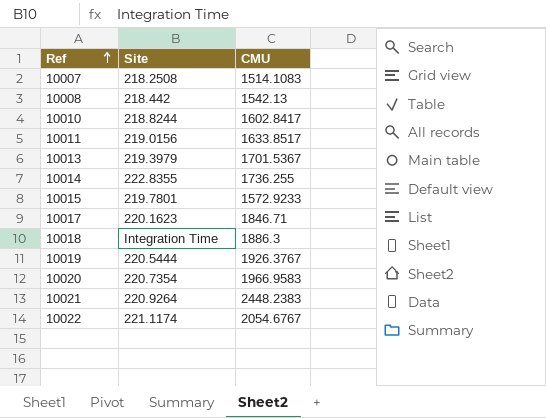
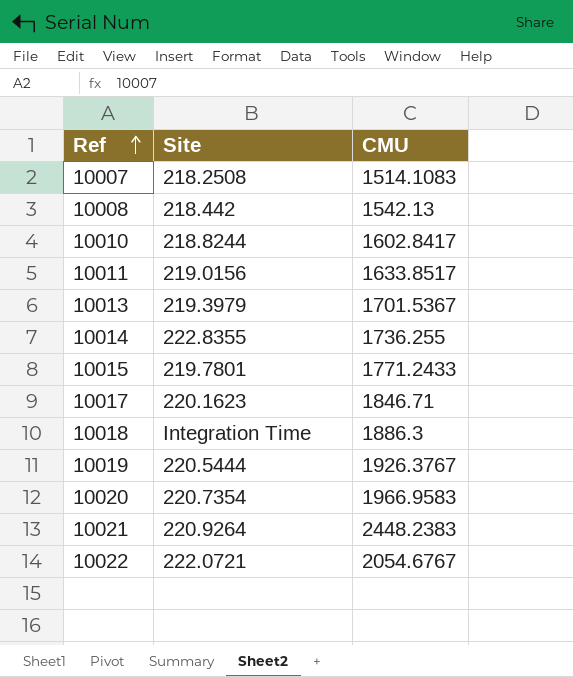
10015 | CMU: 1572.9233 -> 1771.2433
10022 | Site: 221.1174 -> 222.0721

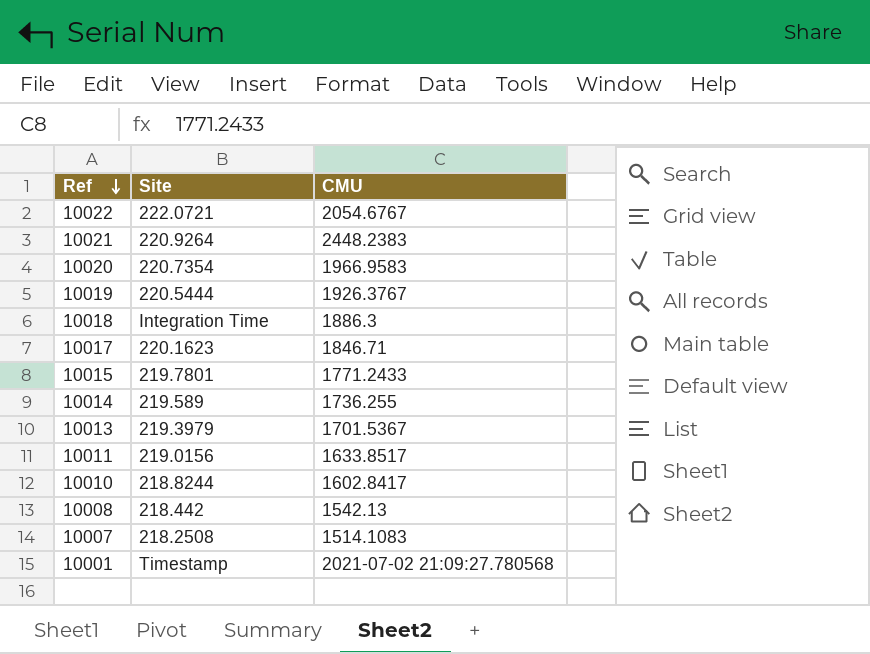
row order: Ref ascending -> Ref descending
10014 | Site: 222.8355 -> 219.589
row 10001: none -> Timestamp | 2021-07-02 21:09:27.780568

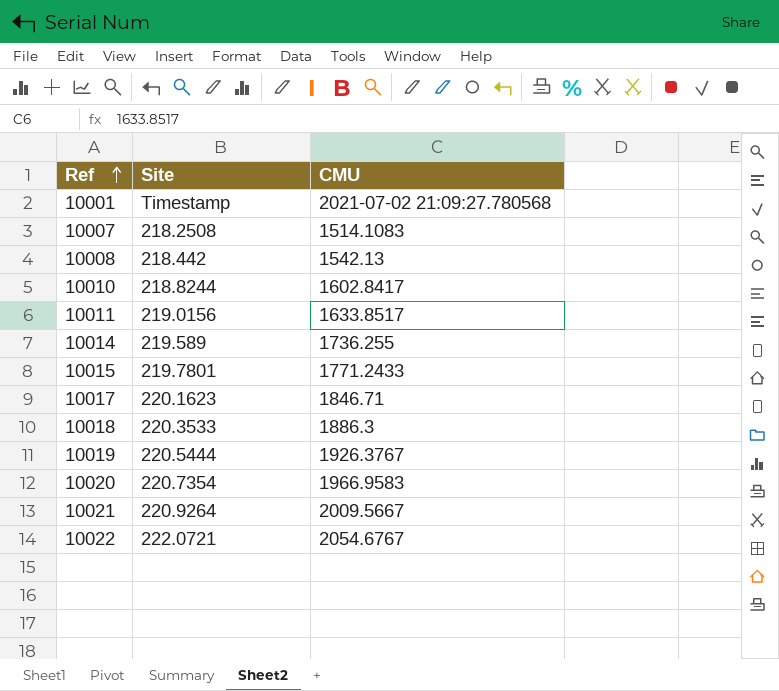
row order: Ref descending -> Ref ascending
row 10013: 219.3979 | 1701.5367 -> none
10018 | Site: Integration Time -> 220.3533
10021 | CMU: 2448.2383 -> 2009.5667

